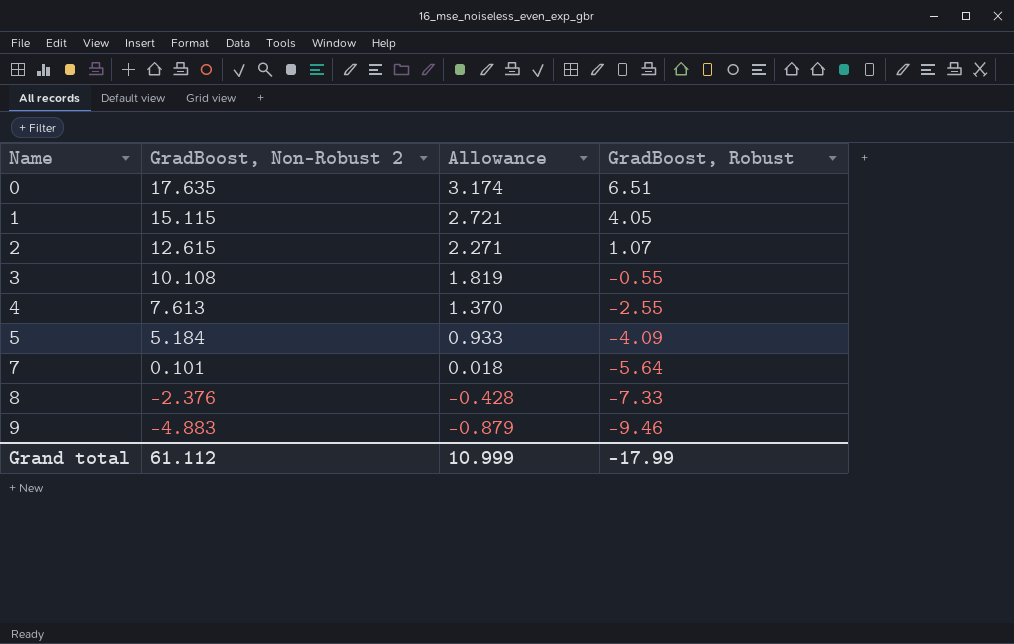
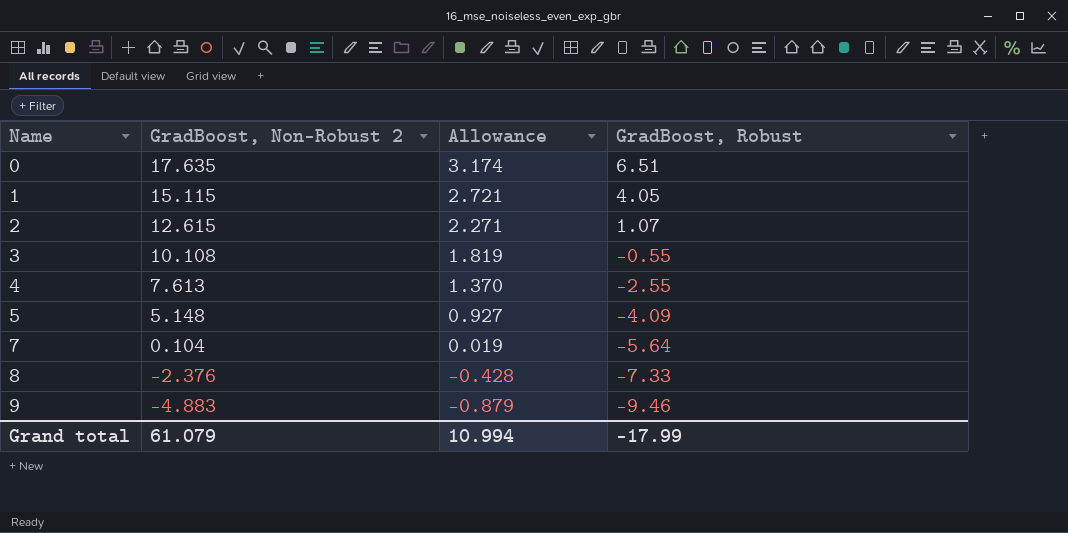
5 | GradBoost, Non-Robust 2: 5.184 -> 5.148
5 | Allowance: 0.933 -> 0.927
7 | GradBoost, Non-Robust 2: 0.101 -> 0.104
7 | Allowance: 0.018 -> 0.019
Grand total | GradBoost, Non-Robust 2: 61.112 -> 61.079
Grand total | Allowance: 10.999 -> 10.994

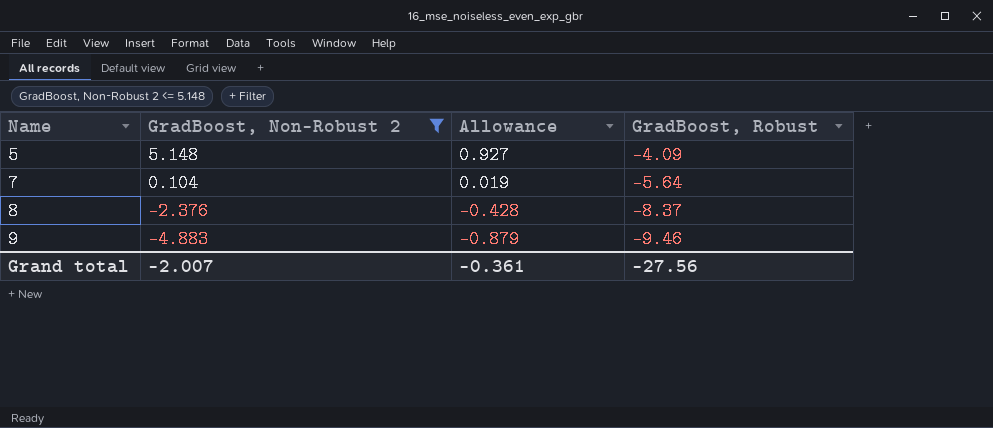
filter: none -> GradBoost, Non-Robust 2 <= 5.148
8 | GradBoost, Robust: -7.33 -> -8.37
Grand total | GradBoost, Non-Robust 2: 61.079 -> -2.007
Grand total | Allowance: 10.994 -> -0.361
Grand total | GradBoost, Robust: -17.99 -> -27.56

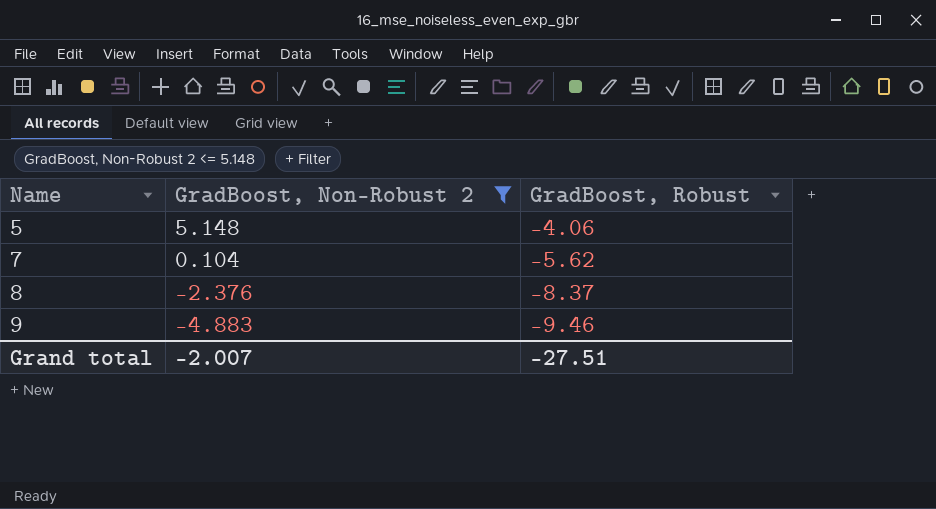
column Allowance | formula: [GradBoost, Non-Robust 2] * 0.18 -> none
5 | GradBoost, Robust: -4.09 -> -4.06
7 | GradBoost, Robust: -5.64 -> -5.62
Grand total | GradBoost, Robust: -27.56 -> -27.51

